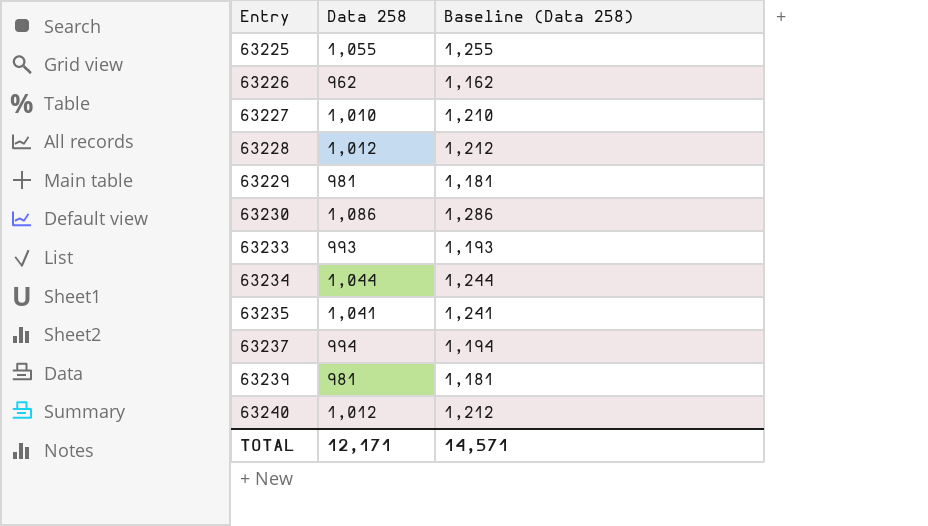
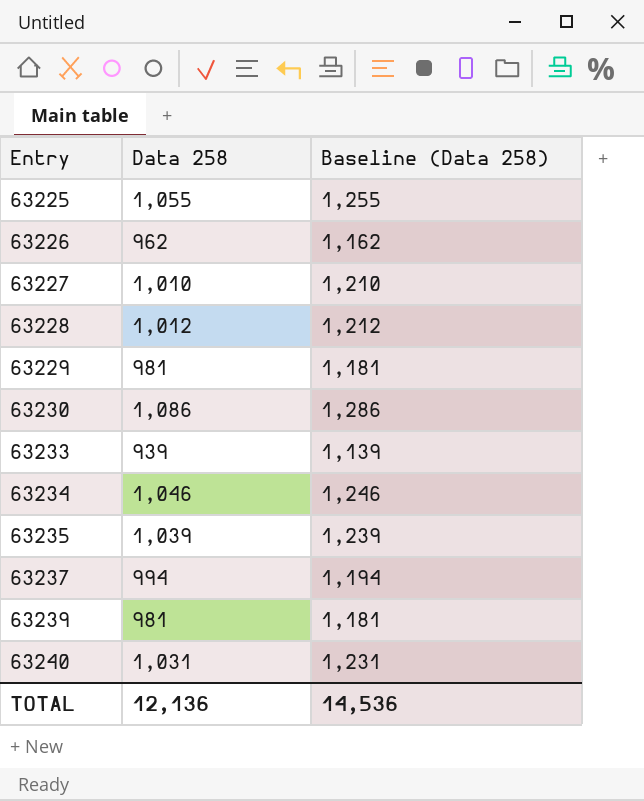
63233 | Data 258: 993 -> 939
63233 | Baseline (Data 258): 1,193 -> 1,139
63234 | Data 258: 1,044 -> 1,046
63234 | Baseline (Data 258): 1,244 -> 1,246
63235 | Data 258: 1,041 -> 1,039
63235 | Baseline (Data 258): 1,241 -> 1,239
63240 | Data 258: 1,012 -> 1,031
63240 | Baseline (Data 258): 1,212 -> 1,231
TOTAL | Data 258: 12,171 -> 12,136
TOTAL | Baseline (Data 258): 14,571 -> 14,536

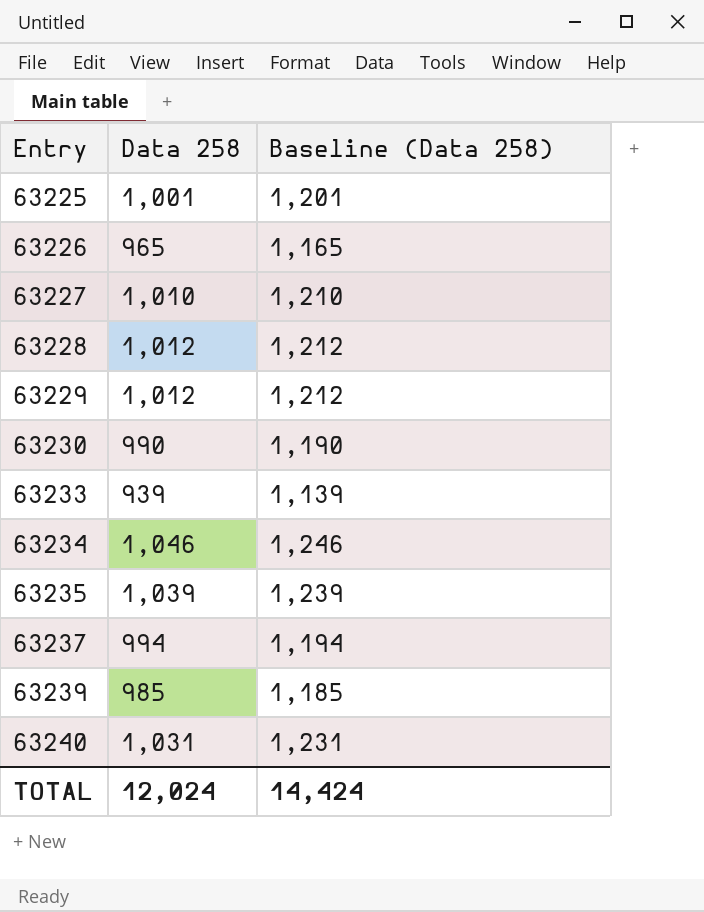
63225 | Data 258: 1,055 -> 1,001
63225 | Baseline (Data 258): 1,255 -> 1,201
63226 | Data 258: 962 -> 965
63226 | Baseline (Data 258): 1,162 -> 1,165
63229 | Data 258: 981 -> 1,012
63229 | Baseline (Data 258): 1,181 -> 1,212
63230 | Data 258: 1,086 -> 990
63230 | Baseline (Data 258): 1,286 -> 1,190
63239 | Data 258: 981 -> 985
63239 | Baseline (Data 258): 1,181 -> 1,185
TOTAL | Data 258: 12,136 -> 12,024
TOTAL | Baseline (Data 258): 14,536 -> 14,424

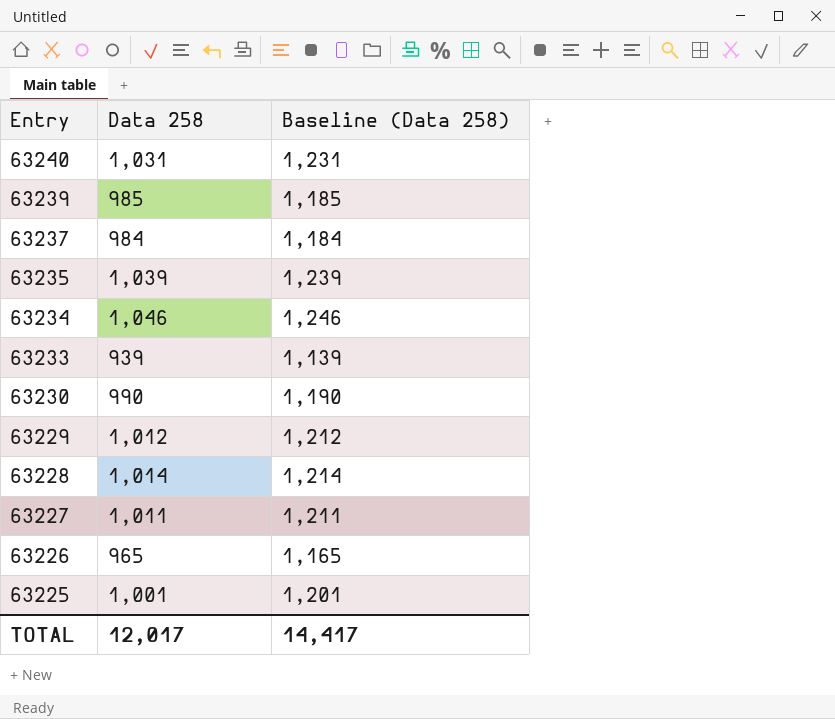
row order: Entry ascending -> Entry descending
63237 | Data 258: 994 -> 984
63237 | Baseline (Data 258): 1,194 -> 1,184
63228 | Data 258: 1,012 -> 1,014
63228 | Baseline (Data 258): 1,212 -> 1,214
63227 | Data 258: 1,010 -> 1,011
63227 | Baseline (Data 258): 1,210 -> 1,211
TOTAL | Data 258: 12,024 -> 12,017
TOTAL | Baseline (Data 258): 14,424 -> 14,417

